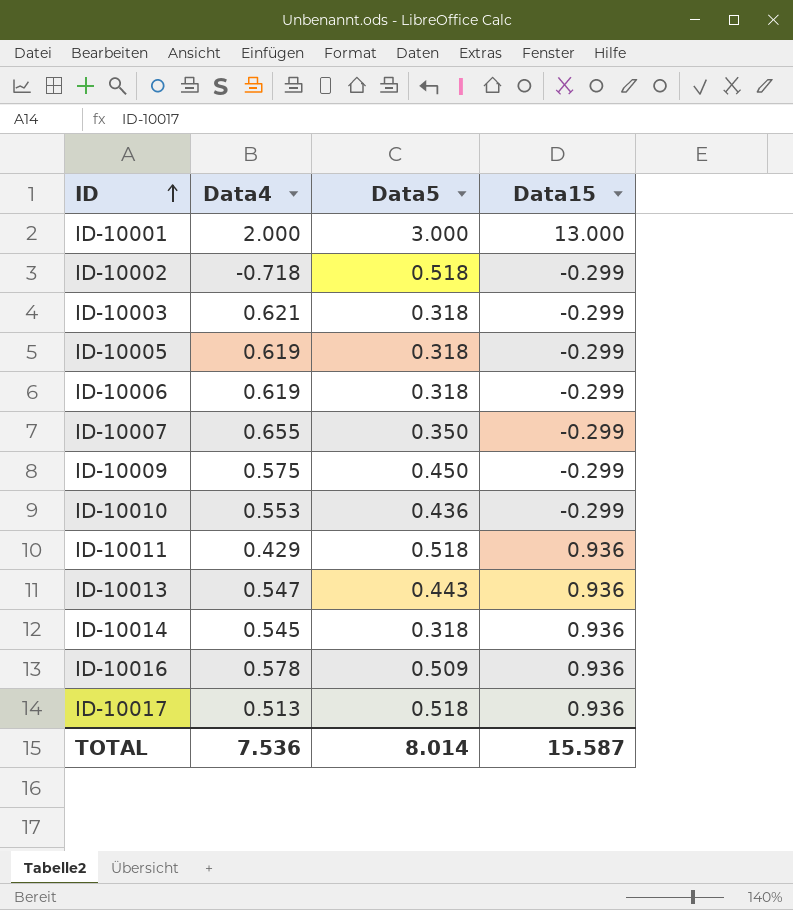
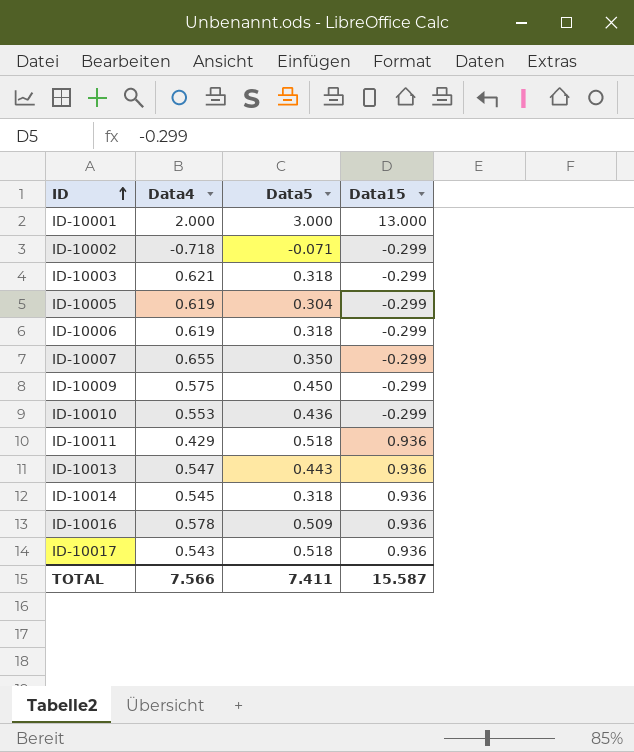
ID-10002 | Data5: 0.518 -> -0.071
ID-10005 | Data5: 0.318 -> 0.304
ID-10017 | Data4: 0.513 -> 0.543
TOTAL | Data4: 7.536 -> 7.566
TOTAL | Data5: 8.014 -> 7.411

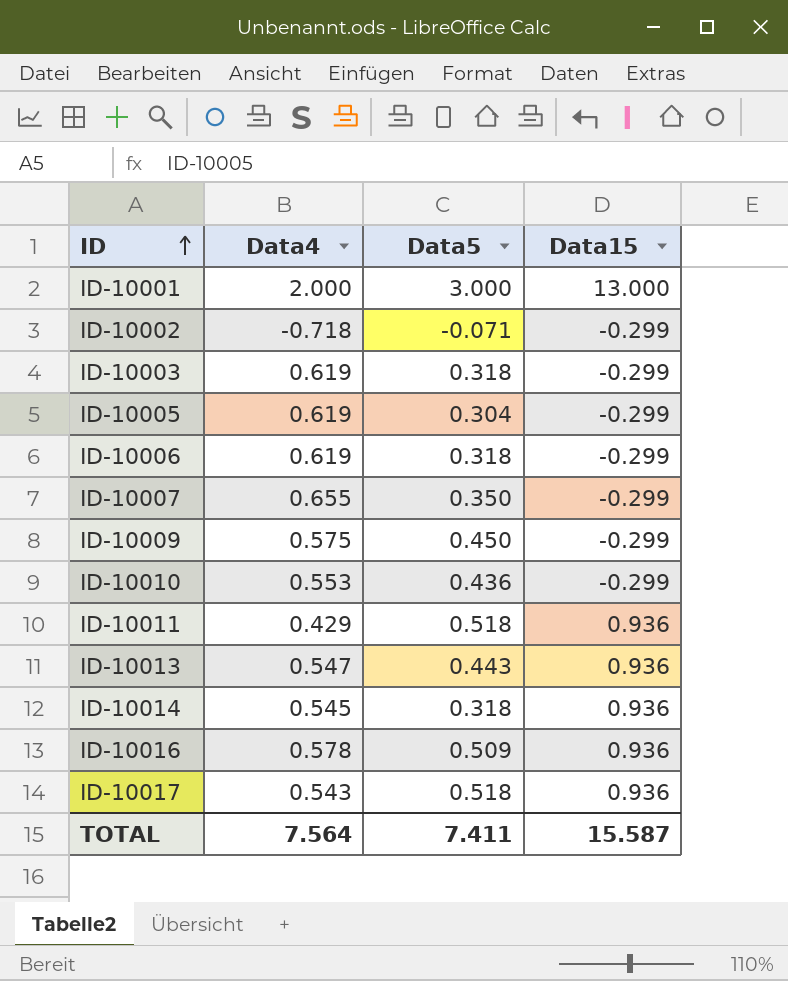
ID-10003 | Data4: 0.621 -> 0.619
TOTAL | Data4: 7.566 -> 7.564

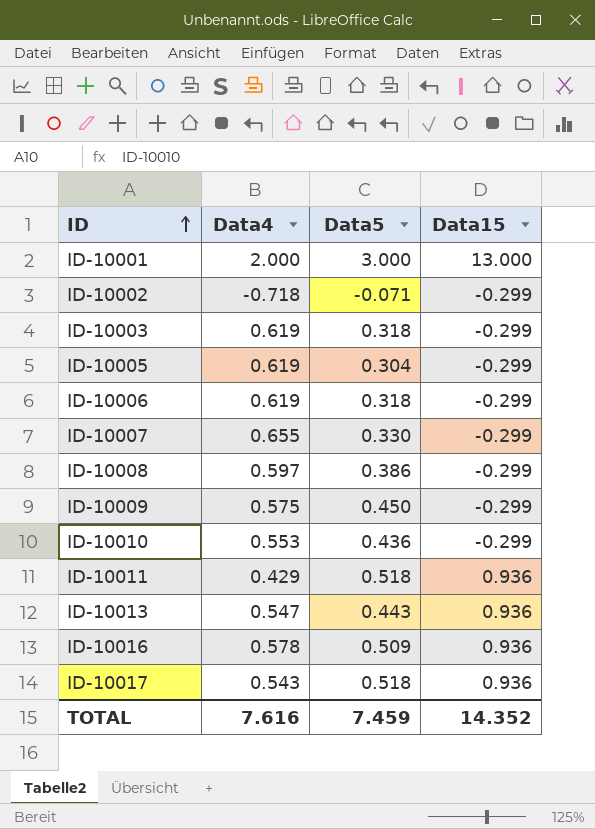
row ID-10014: 0.545 | 0.318 | 0.936 -> none
ID-10007 | Data5: 0.350 -> 0.330
row ID-10008: none -> 0.597 | 0.386 | -0.299
TOTAL | Data4: 7.564 -> 7.616
TOTAL | Data5: 7.411 -> 7.459
TOTAL | Data15: 15.587 -> 14.352

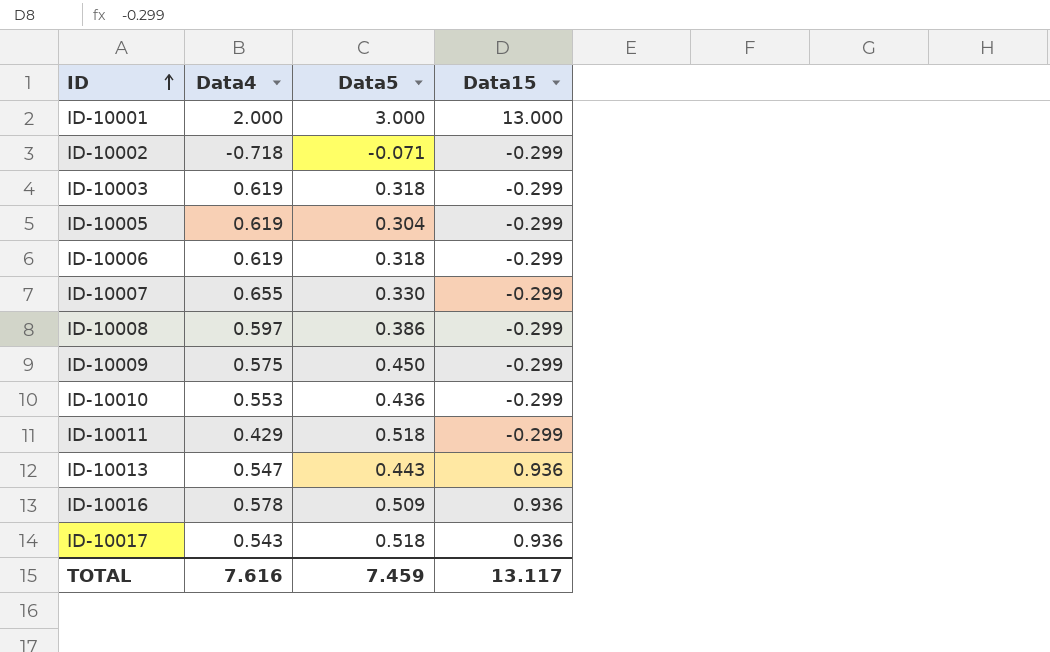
ID-10011 | Data15: 0.936 -> -0.299
TOTAL | Data15: 14.352 -> 13.117

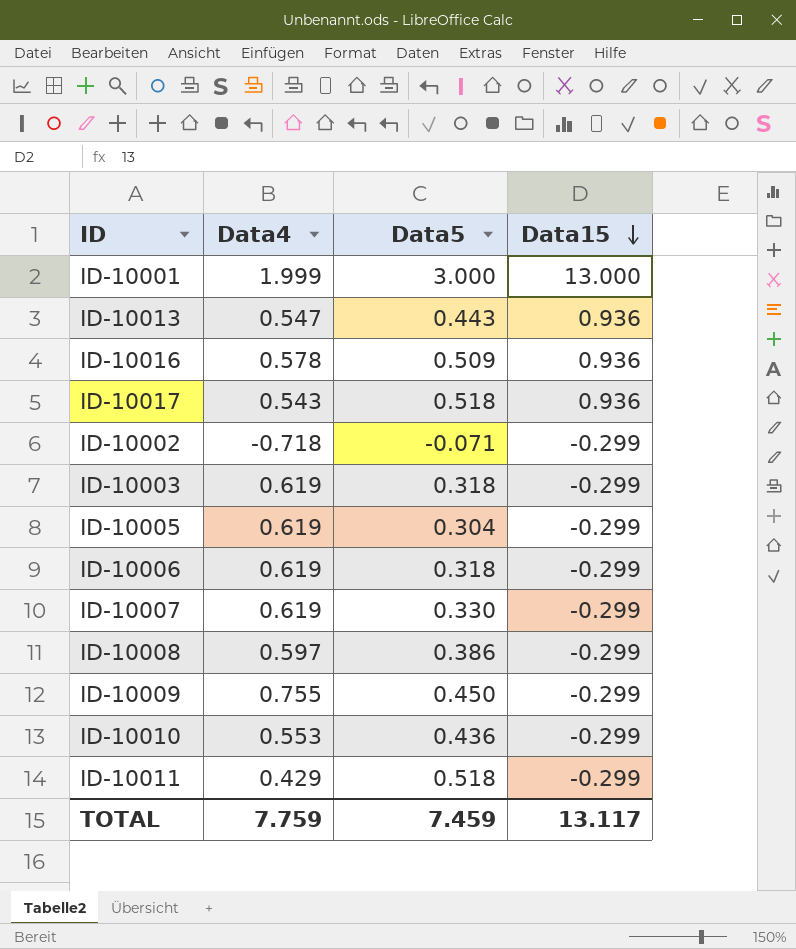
row order: ID ascending -> Data15 descending
ID-10001 | Data4: 2.000 -> 1.999
ID-10007 | Data4: 0.655 -> 0.619
ID-10009 | Data4: 0.575 -> 0.755
TOTAL | Data4: 7.616 -> 7.759

